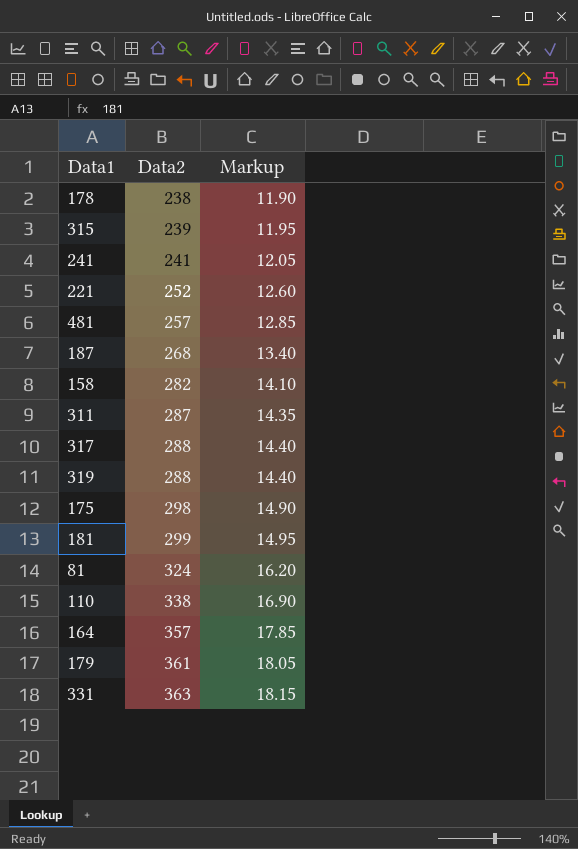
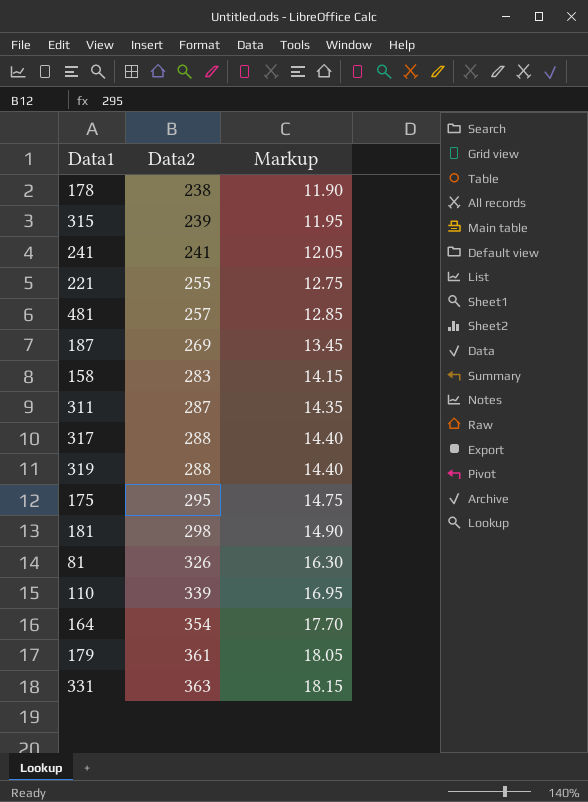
221 | Data2: 252 -> 255
221 | Markup: 12.60 -> 12.75
187 | Data2: 268 -> 269
187 | Markup: 13.40 -> 13.45
158 | Data2: 282 -> 283
158 | Markup: 14.10 -> 14.15
175 | Data2: 298 -> 295
175 | Markup: 14.90 -> 14.75
181 | Data2: 299 -> 298
181 | Markup: 14.95 -> 14.90
81 | Data2: 324 -> 326
81 | Markup: 16.20 -> 16.30
110 | Data2: 338 -> 339
110 | Markup: 16.90 -> 16.95
164 | Data2: 357 -> 354
164 | Markup: 17.85 -> 17.70

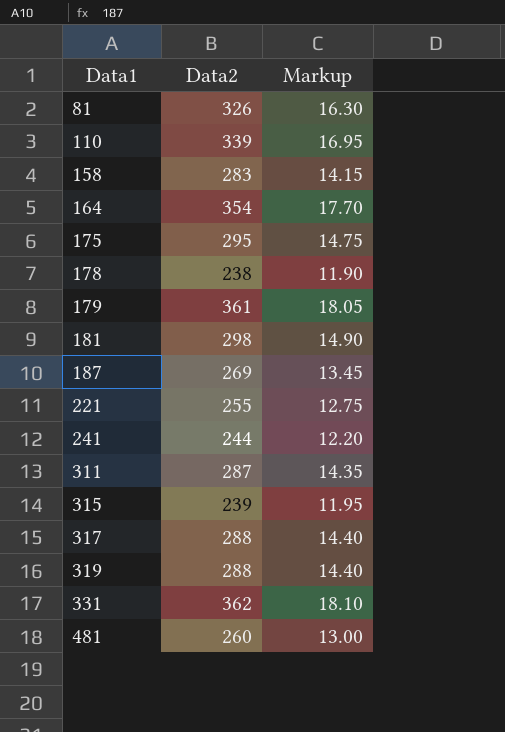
row order: Data2 ascending -> Data1 ascending
241 | Data2: 241 -> 244
241 | Markup: 12.05 -> 12.20
331 | Data2: 363 -> 362
331 | Markup: 18.15 -> 18.10
481 | Data2: 257 -> 260
481 | Markup: 12.85 -> 13.00

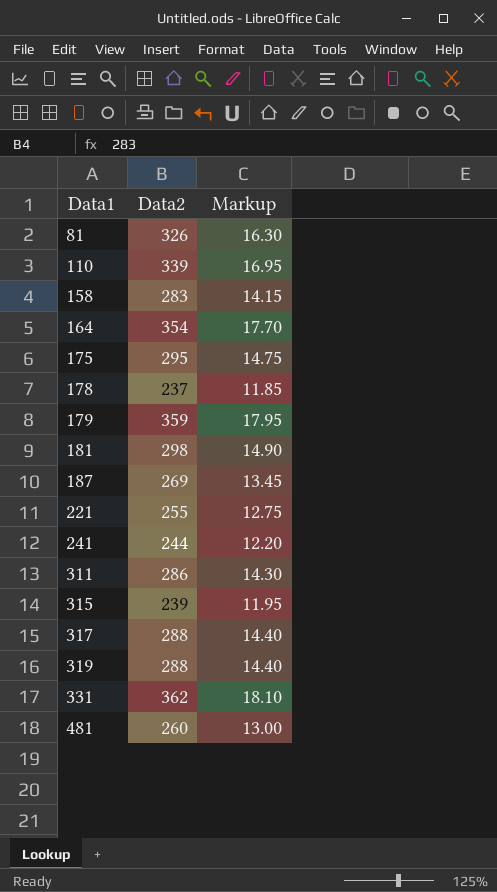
178 | Data2: 238 -> 237
178 | Markup: 11.90 -> 11.85
179 | Data2: 361 -> 359
179 | Markup: 18.05 -> 17.95
311 | Data2: 287 -> 286
311 | Markup: 14.35 -> 14.30

